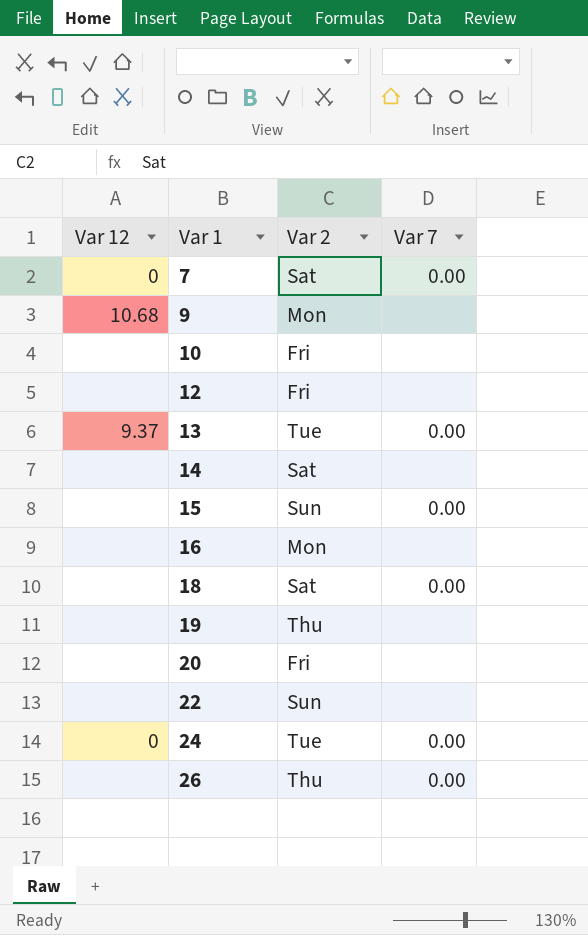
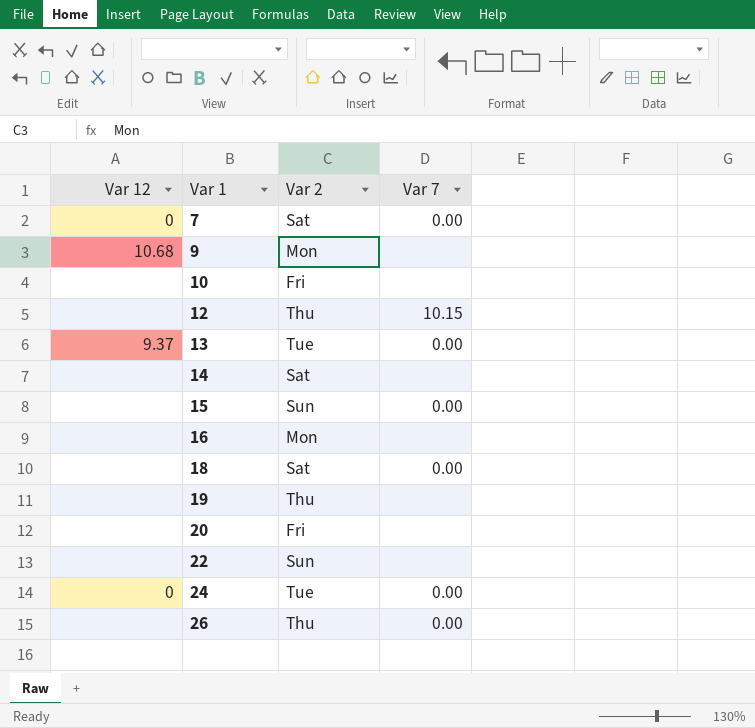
12 | Var 2: Fri -> Thu
12 | Var 7: none -> 10.15

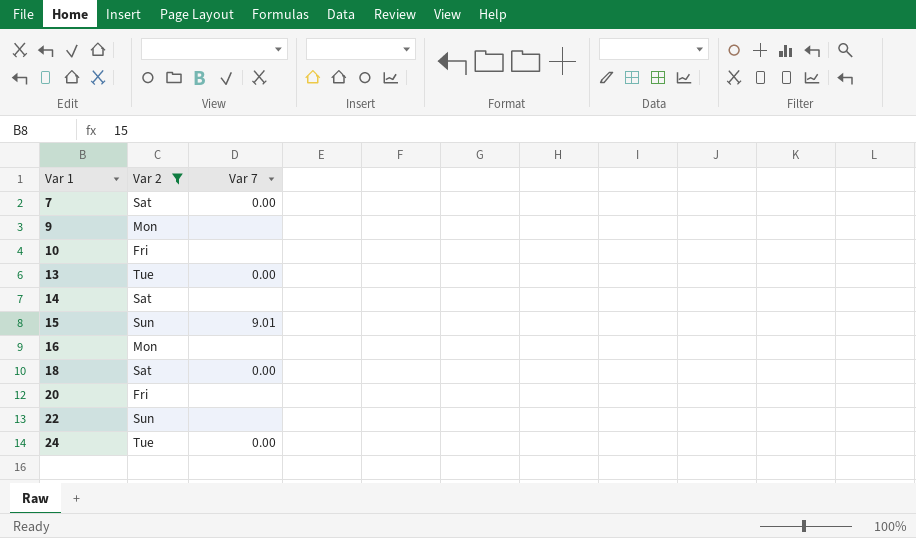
filter: none -> Var 2 != Thu
column Var 12 | position: 1 -> none
15 | Var 7: 0.00 -> 9.01

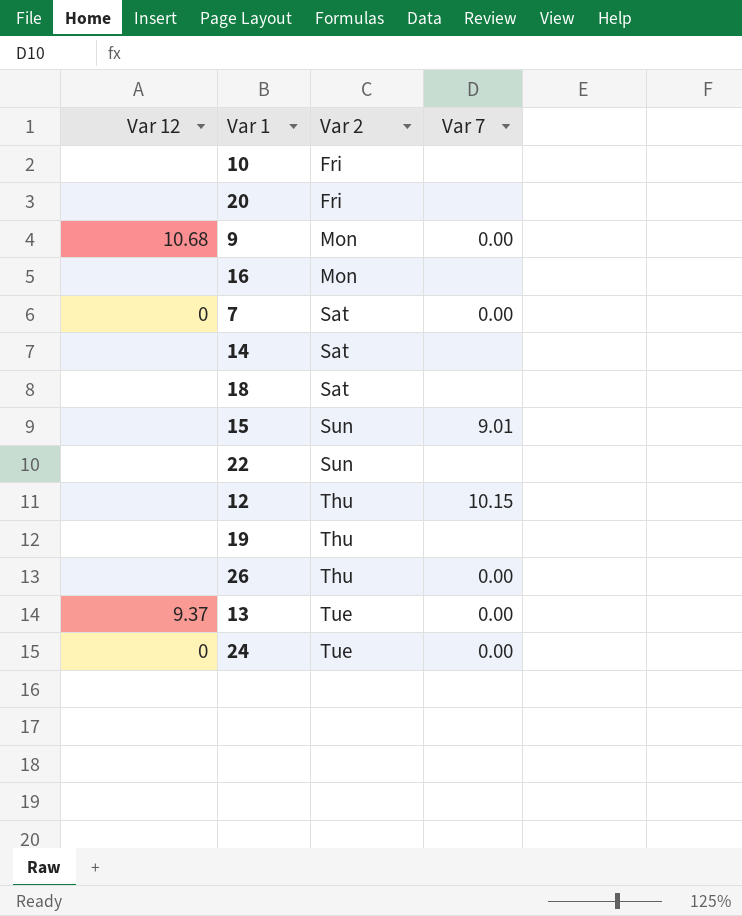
filter: Var 2 != Thu -> none
row order: Var 1 ascending -> Var 2 ascending
column Var 12 | position: none -> 1
9 | Var 7: none -> 0.00
18 | Var 7: 0.00 -> none

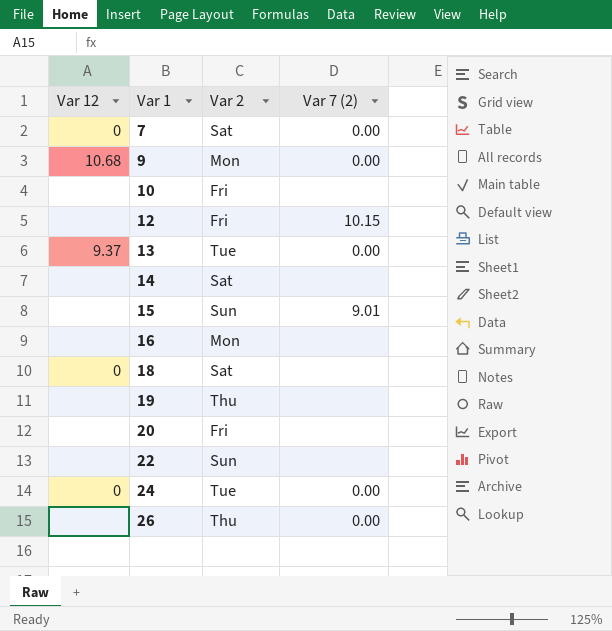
row order: Var 2 ascending -> Var 1 ascending
column name: Var 7 -> Var 7 (2)
12 | Var 2: Thu -> Fri
18 | Var 12: none -> 0

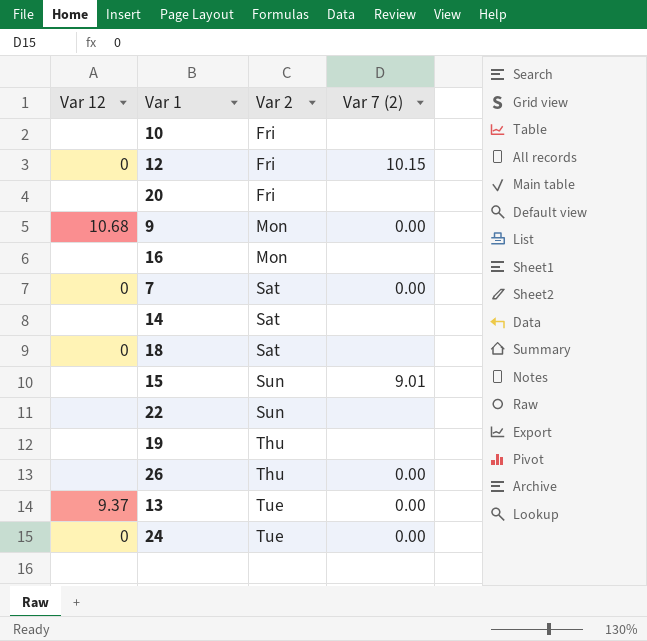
row order: Var 1 ascending -> Var 2 ascending
12 | Var 12: none -> 0

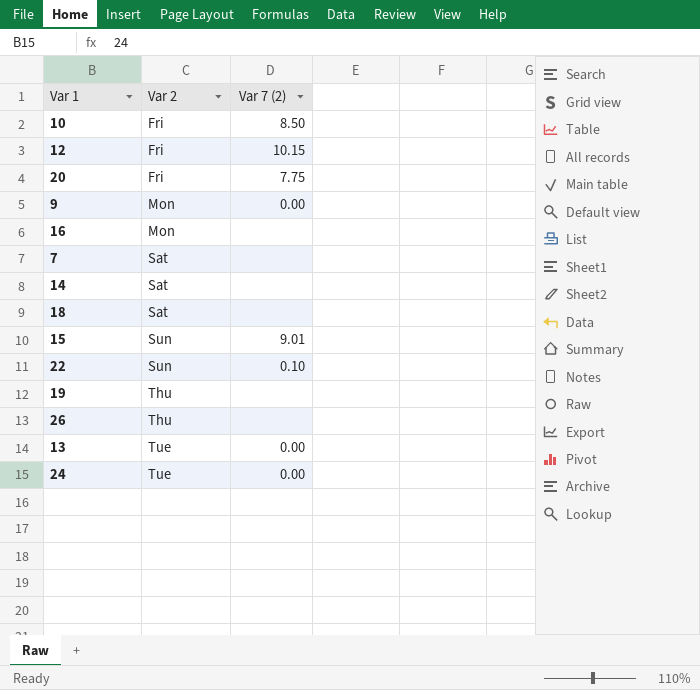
column Var 12 | position: 1 -> none
10 | Var 7 (2): none -> 8.50
20 | Var 7 (2): none -> 7.75
7 | Var 7 (2): 0.00 -> none
22 | Var 7 (2): none -> 0.10
26 | Var 7 (2): 0.00 -> none

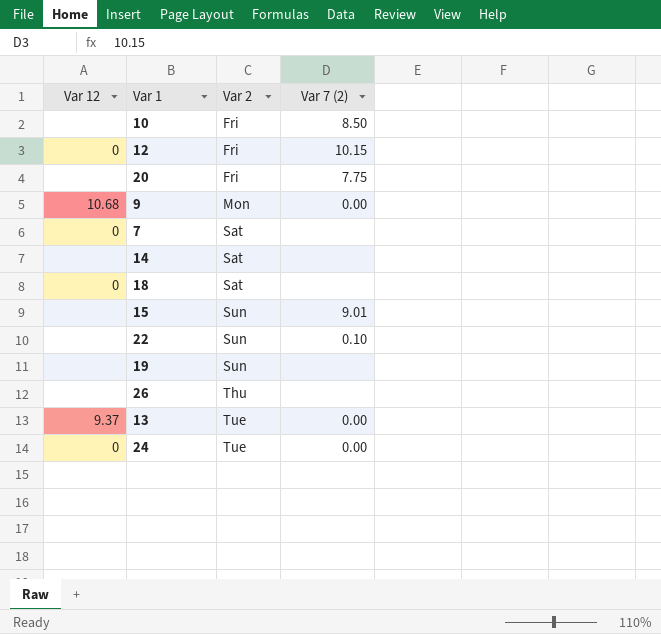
column Var 12 | position: none -> 1
row 16: Mon | none -> none
19 | Var 2: Thu -> Sun

